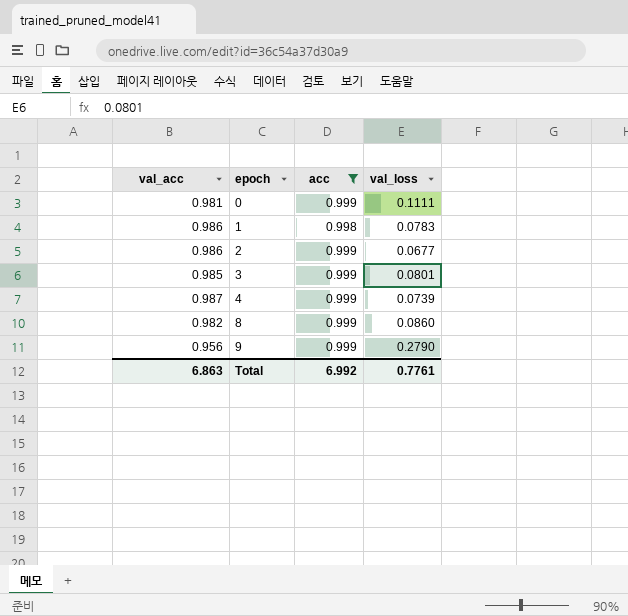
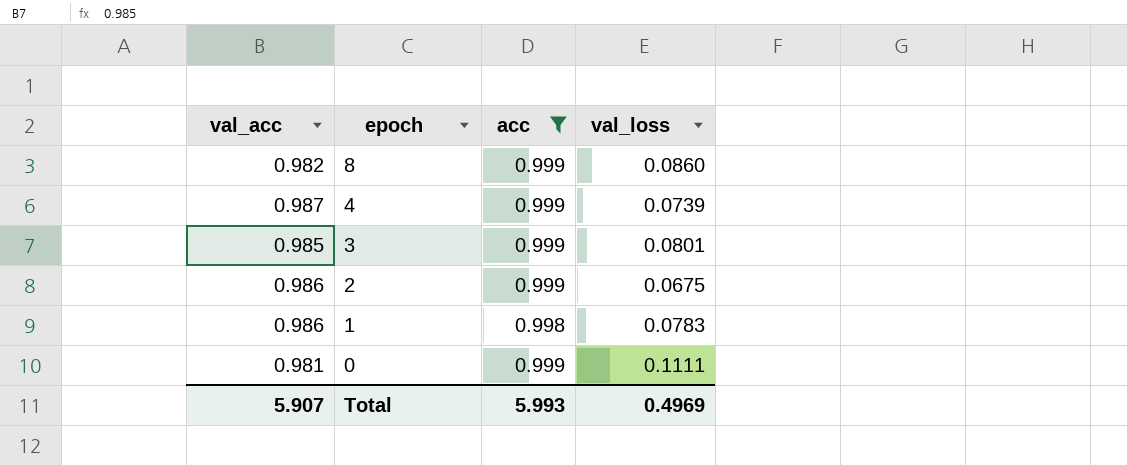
row order: epoch ascending -> epoch descending
row 9: 0.956 | 0.999 | 0.2790 -> none
2 | val_loss: 0.0677 -> 0.0675
Total | val_acc: 6.863 -> 5.907
Total | acc: 6.992 -> 5.993
Total | val_loss: 0.7761 -> 0.4969

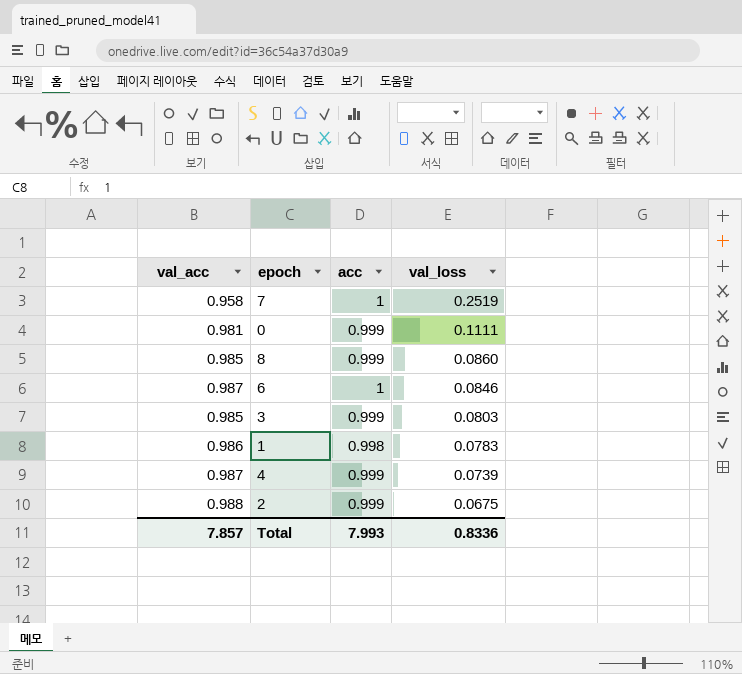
filter: acc != 1 -> none
row order: epoch descending -> val_loss descending
8 | val_acc: 0.982 -> 0.985
3 | val_loss: 0.0801 -> 0.0803
2 | val_acc: 0.986 -> 0.988
Total | val_acc: 5.907 -> 7.857
Total | acc: 5.993 -> 7.993
Total | val_loss: 0.4969 -> 0.8336

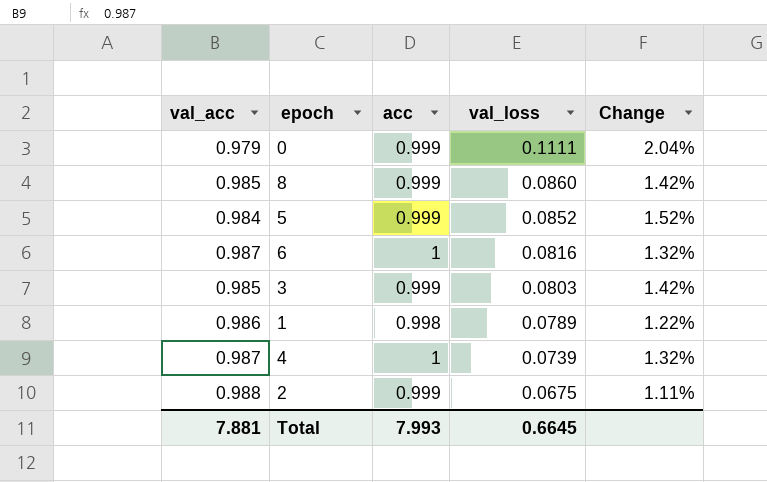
column Change | formula: none -> ([acc] - [val_acc]) / [val_acc]
row 7: 0.958 | 1 | 0.2519 -> none
0 | val_acc: 0.981 -> 0.979
row 5: none -> 0.984 | 0.999 | 0.0852 | 1.52%
6 | val_loss: 0.0846 -> 0.0816
1 | val_loss: 0.0783 -> 0.0789
4 | acc: 0.999 -> 1
Total | val_acc: 7.857 -> 7.881
Total | val_loss: 0.8336 -> 0.6645

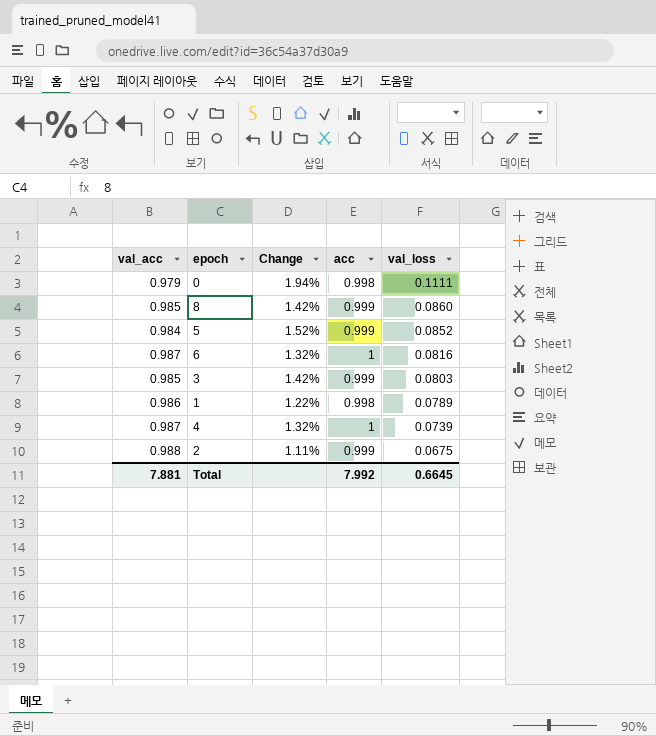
column Change | position: 5 -> 3
0 | Change: 2.04% -> 1.94%
0 | acc: 0.999 -> 0.998
Total | acc: 7.993 -> 7.992

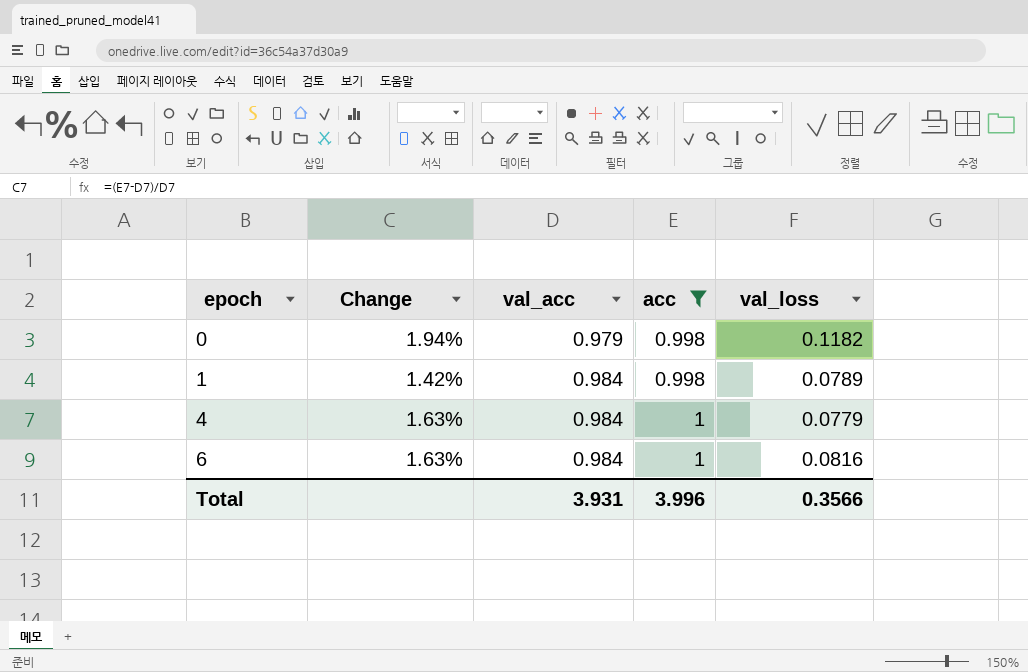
filter: none -> acc != 0.999
row order: val_loss descending -> epoch ascending
column val_acc | position: 1 -> 3
0 | val_loss: 0.1111 -> 0.1182
1 | Change: 1.22% -> 1.42%
1 | val_acc: 0.986 -> 0.984
4 | Change: 1.32% -> 1.63%
4 | val_acc: 0.987 -> 0.984
4 | val_loss: 0.0739 -> 0.0779
6 | Change: 1.32% -> 1.63%
6 | val_acc: 0.987 -> 0.984
Total | val_acc: 7.881 -> 3.931
Total | acc: 7.992 -> 3.996
Total | val_loss: 0.6645 -> 0.3566

